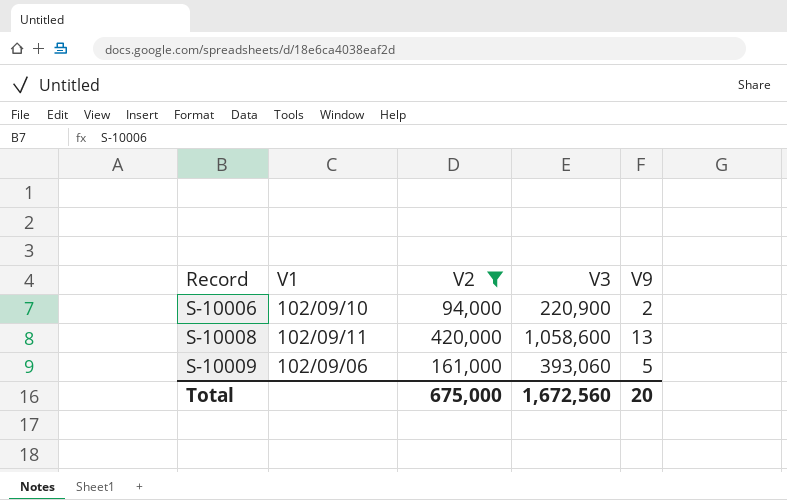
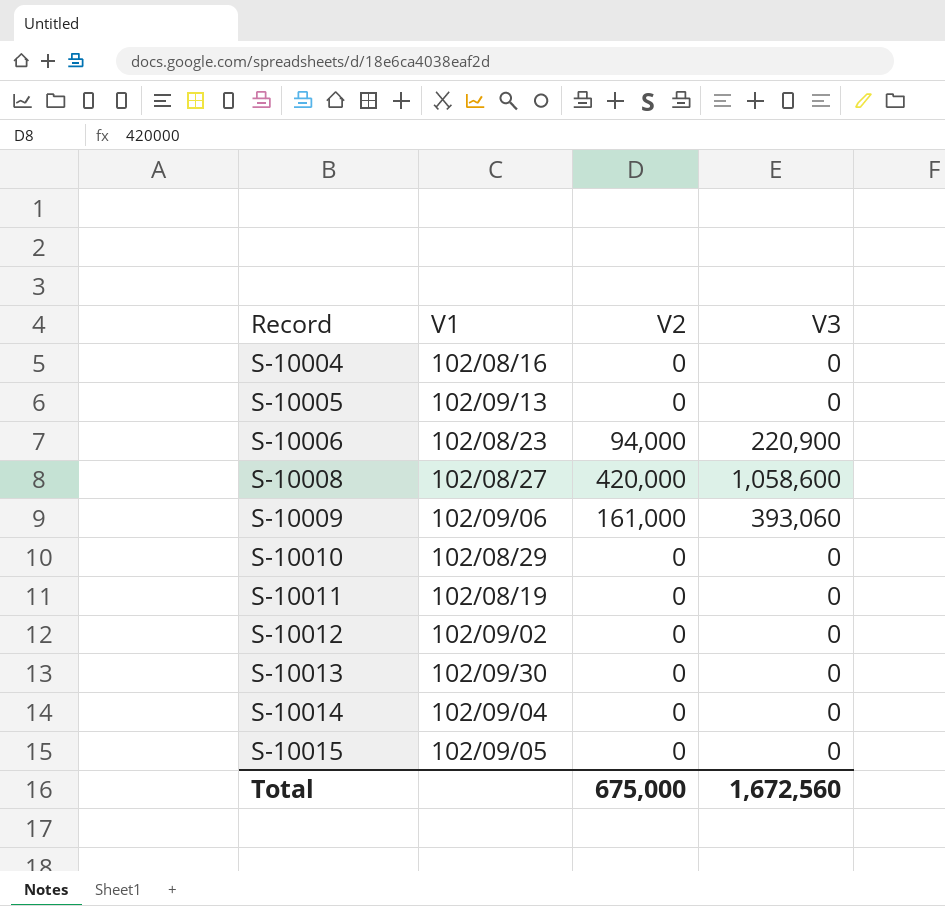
filter: V2 != 0 -> none
column V9 | position: 5 -> none
S-10006 | V1: 102/09/10 -> 102/08/23
S-10008 | V1: 102/09/11 -> 102/08/27

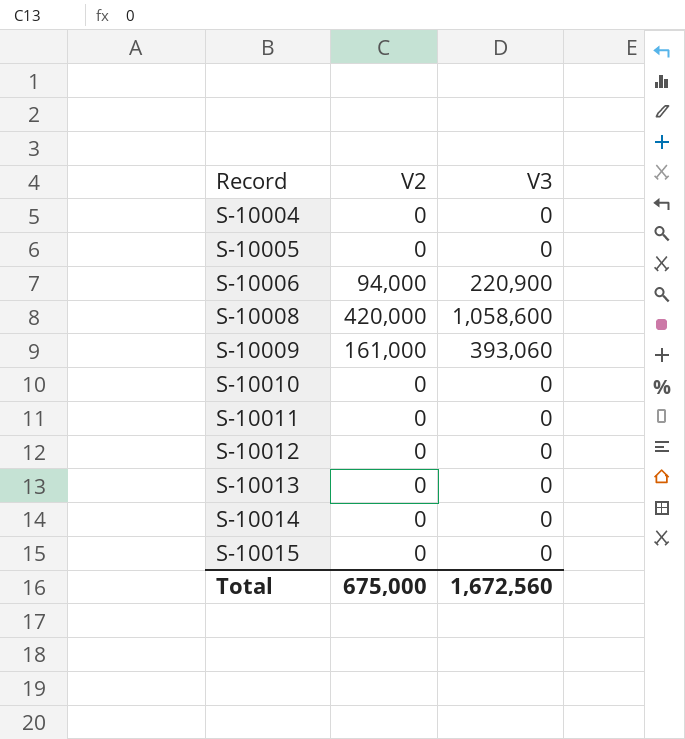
column V1 | position: 2 -> none

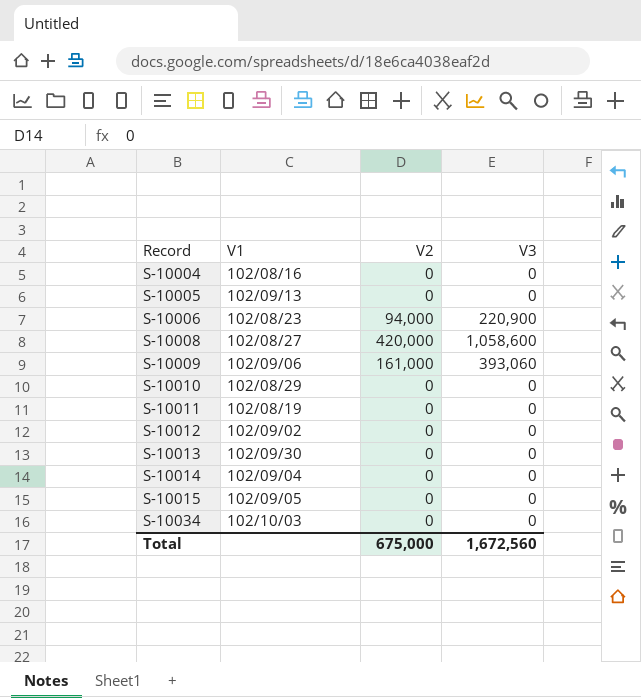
column V1 | position: none -> 2
row S-10034: none -> 102/10/03 | 0 | 0

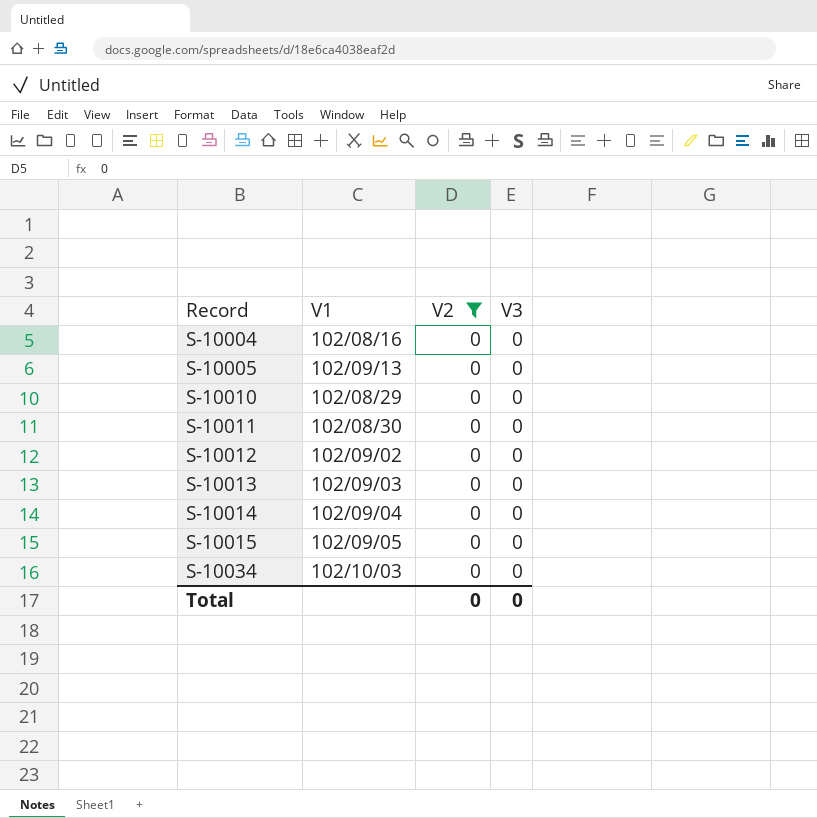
filter: none -> V2 = 0
S-10011 | V1: 102/08/19 -> 102/08/30
S-10013 | V1: 102/09/30 -> 102/09/03
Total | V2: 675,000 -> 0
Total | V3: 1,672,560 -> 0

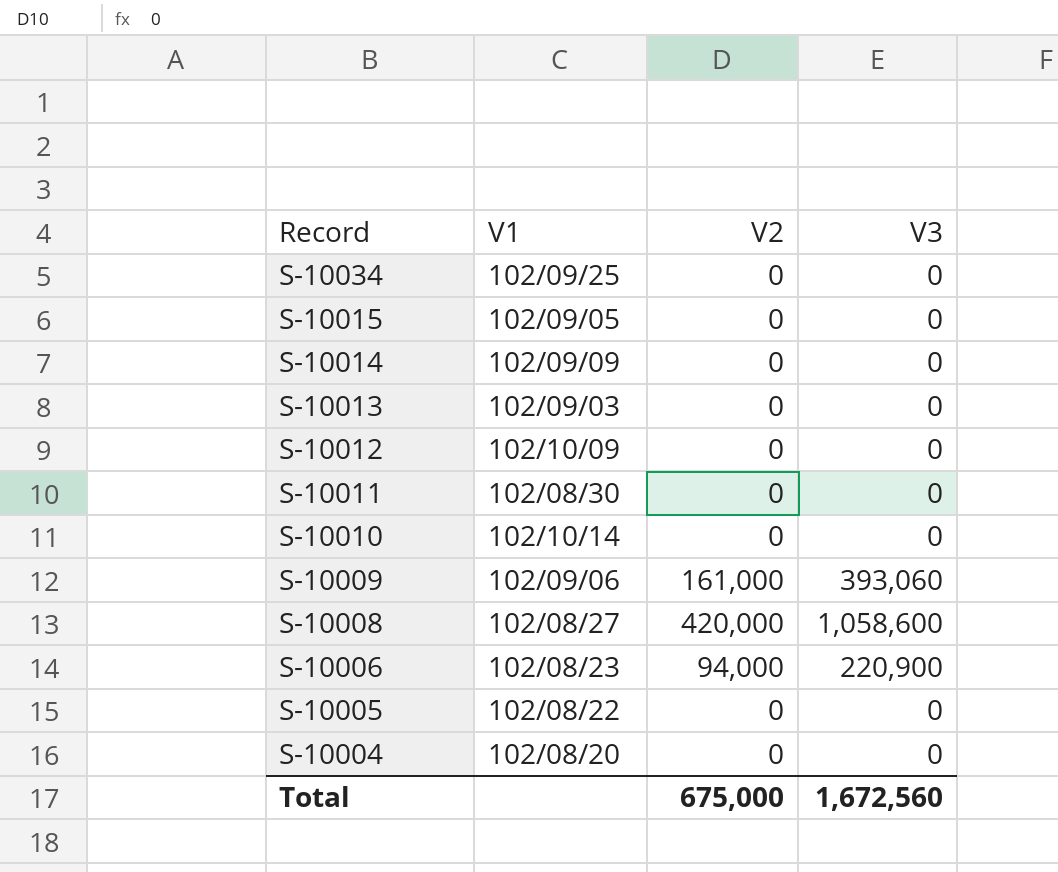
filter: V2 = 0 -> none
row order: Record ascending -> Record descending
S-10034 | V1: 102/10/03 -> 102/09/25
S-10014 | V1: 102/09/04 -> 102/09/09
S-10012 | V1: 102/09/02 -> 102/10/09
S-10010 | V1: 102/08/29 -> 102/10/14
S-10005 | V1: 102/09/13 -> 102/08/22
S-10004 | V1: 102/08/16 -> 102/08/20
Total | V2: 0 -> 675,000
Total | V3: 0 -> 1,672,560

